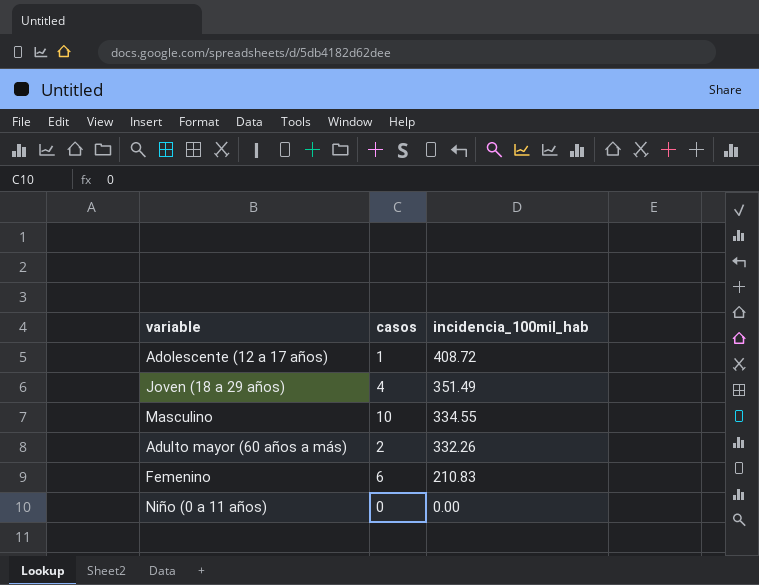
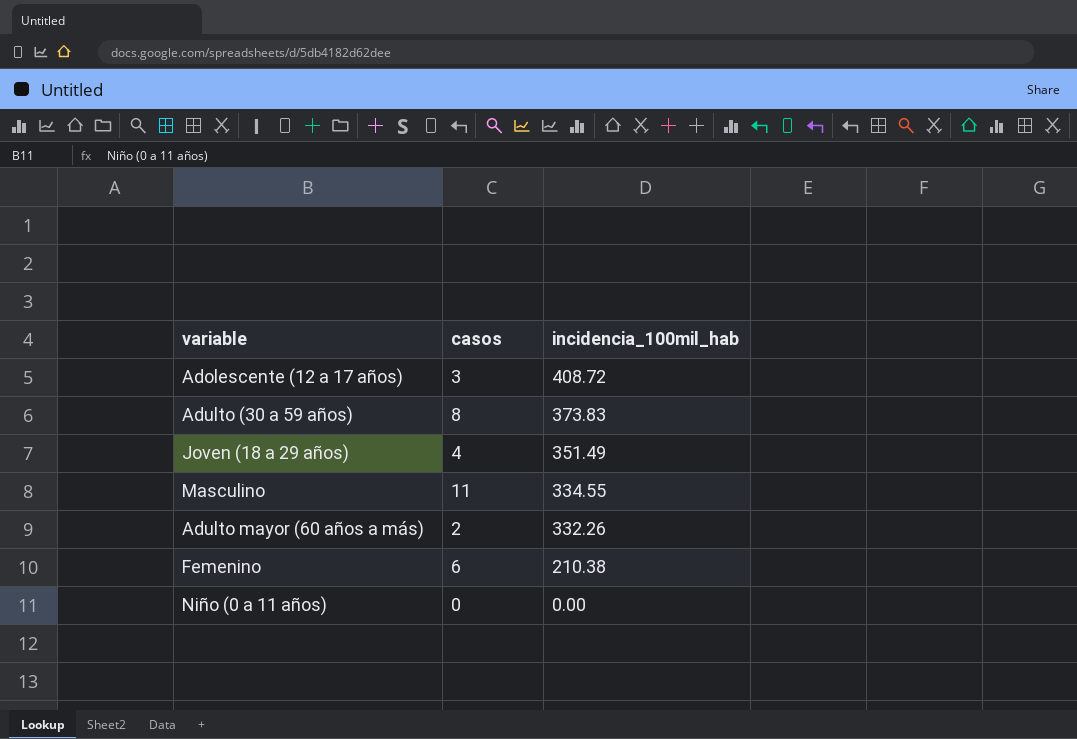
Adolescente (12 a 17 años) | casos: 1 -> 3
row Adulto (30 a 59 años): none -> 8 | 373.83
Masculino | casos: 10 -> 11
Femenino | incidencia_100mil_hab: 210.83 -> 210.38

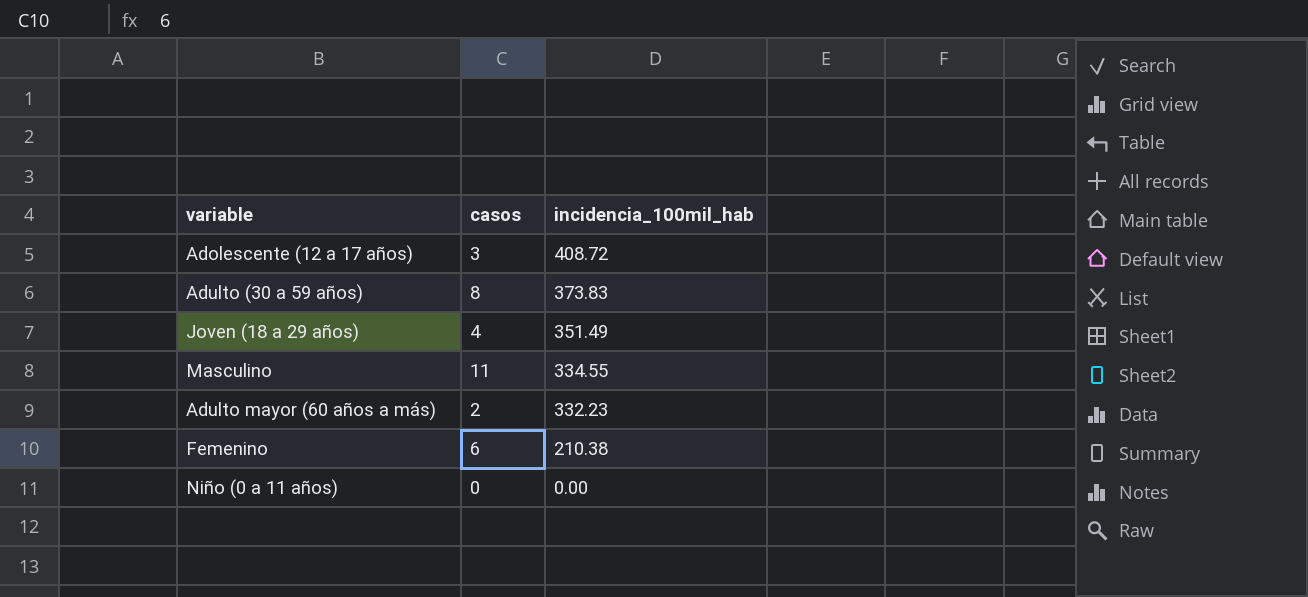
Adulto mayor (60 años a más) | incidencia_100mil_hab: 332.26 -> 332.23

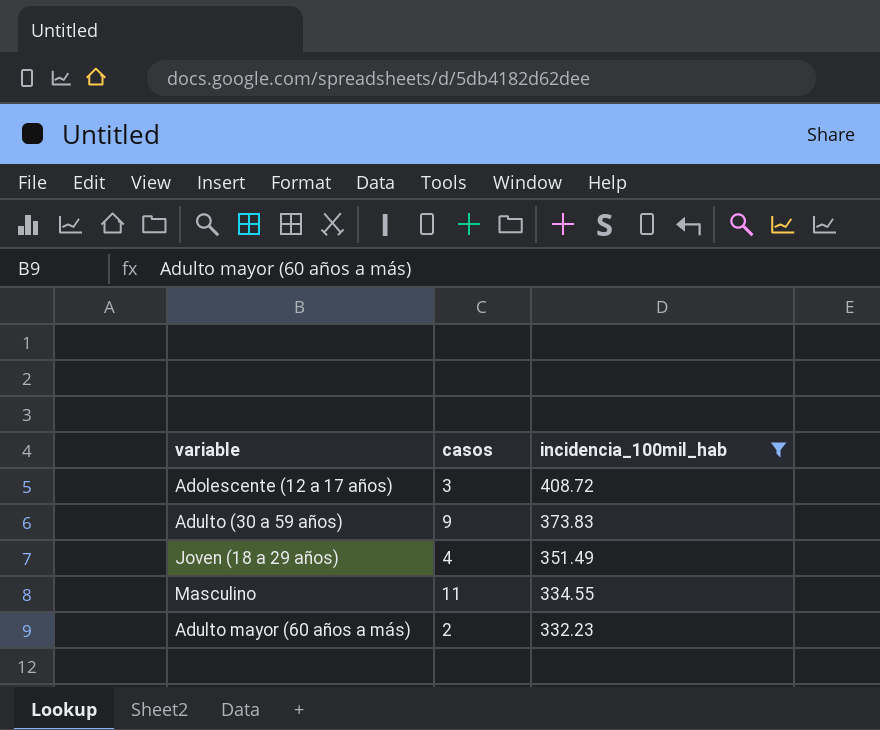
filter: none -> incidencia_100mil_hab >= 332.23
Adulto (30 a 59 años) | casos: 8 -> 9

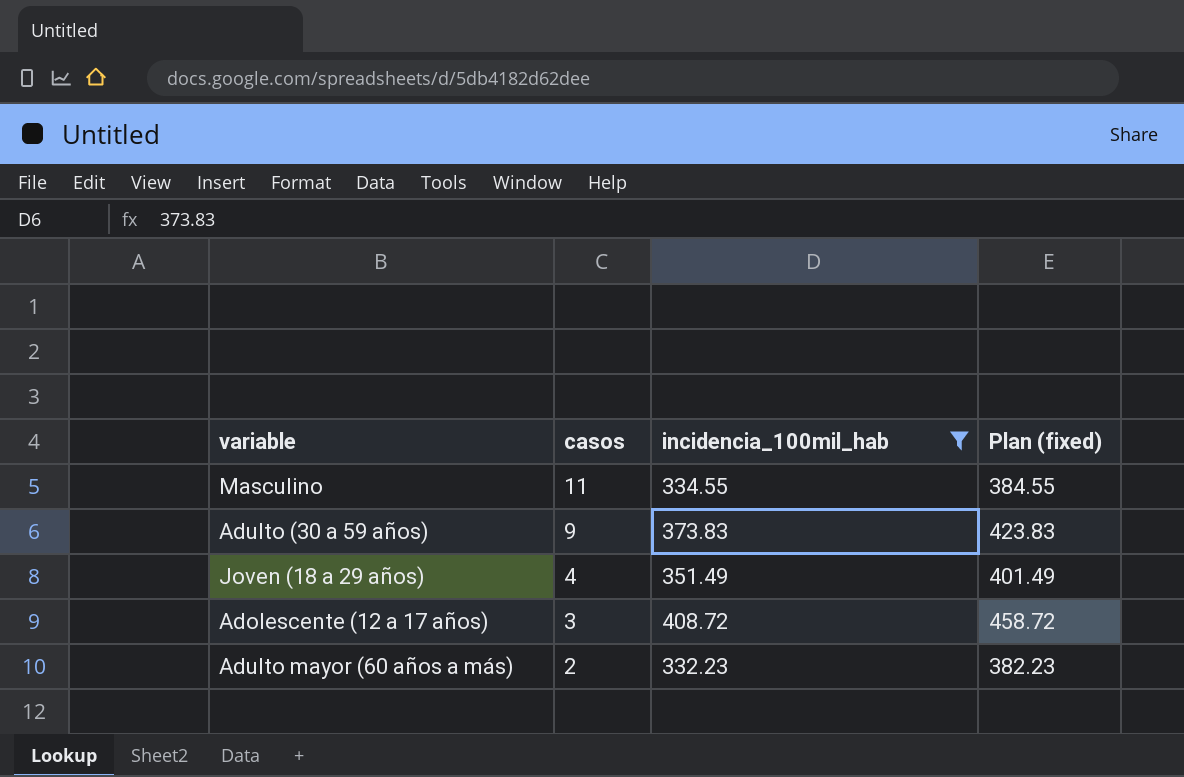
row order: incidencia_100mil_hab descending -> casos descending
column Plan (fixed) | formula: none -> [incidencia_100mil_hab] + 50

